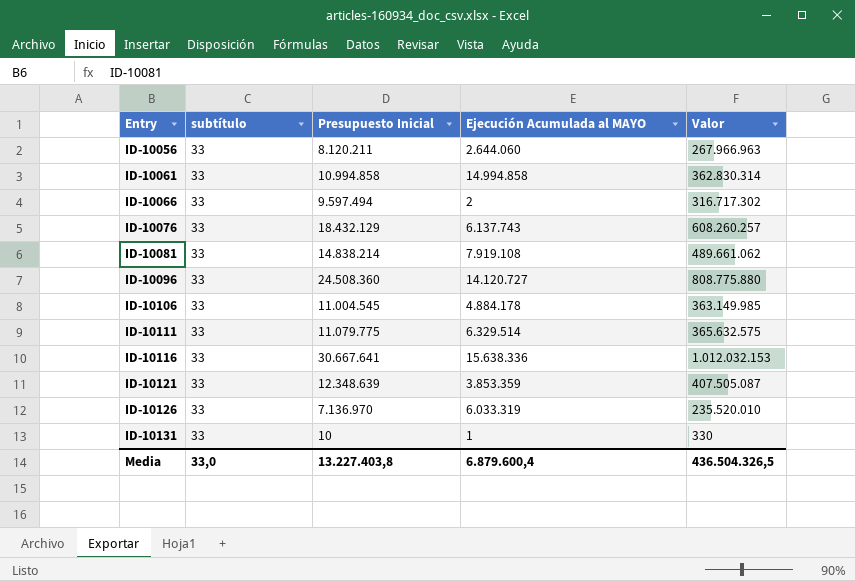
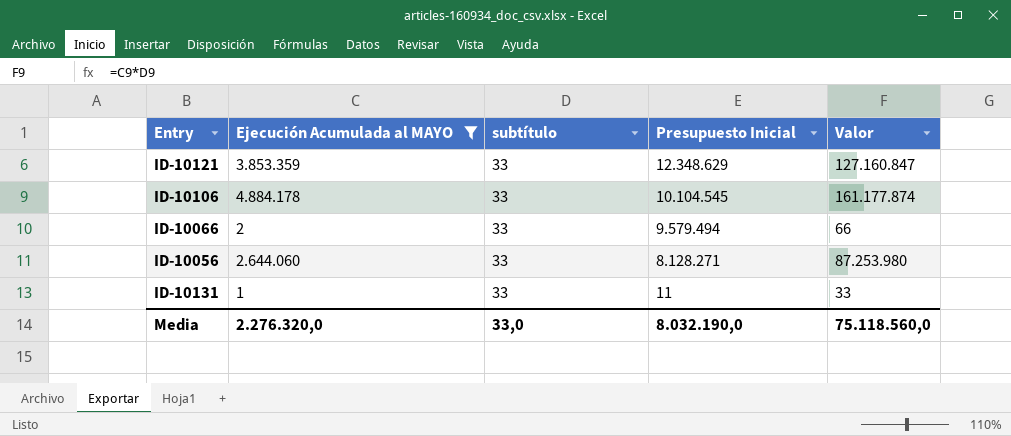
filter: none -> Ejecución Acumulada al MAYO <= 4.884.178
row order: Entry ascending -> Presupuesto Inicial descending
column Ejecución Acumulada al MAYO | position: 4 -> 2
column Valor | formula: [subtítulo] * [Presupuesto Inicial] -> [Ejecución Acumulada al MAYO] * [subtítulo]
ID-10121 | Presupuesto Inicial: 12.348.639 -> 12.348.629
ID-10106 | Presupuesto Inicial: 11.004.545 -> 10.104.545
ID-10066 | Presupuesto Inicial: 9.597.494 -> 9.579.494
ID-10056 | Presupuesto Inicial: 8.120.211 -> 8.128.271
ID-10131 | Presupuesto Inicial: 10 -> 11
Media | Ejecución Acumulada al MAYO: 6.879.600,4 -> 2.276.320,0
Media | Presupuesto Inicial: 13.227.403,8 -> 8.032.190,0
Media | Valor: 436.504.326,5 -> 75.118.560,0

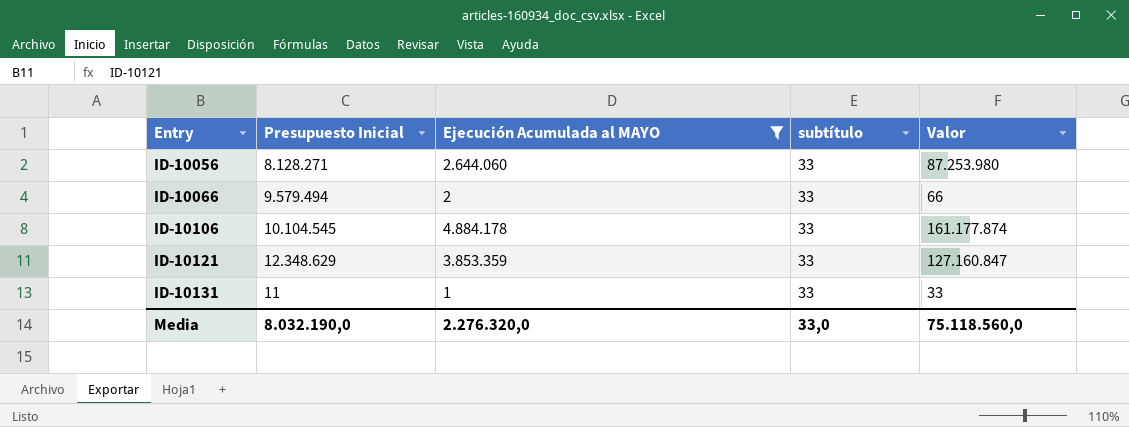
row order: Presupuesto Inicial descending -> Entry ascending
column Presupuesto Inicial | position: 4 -> 2

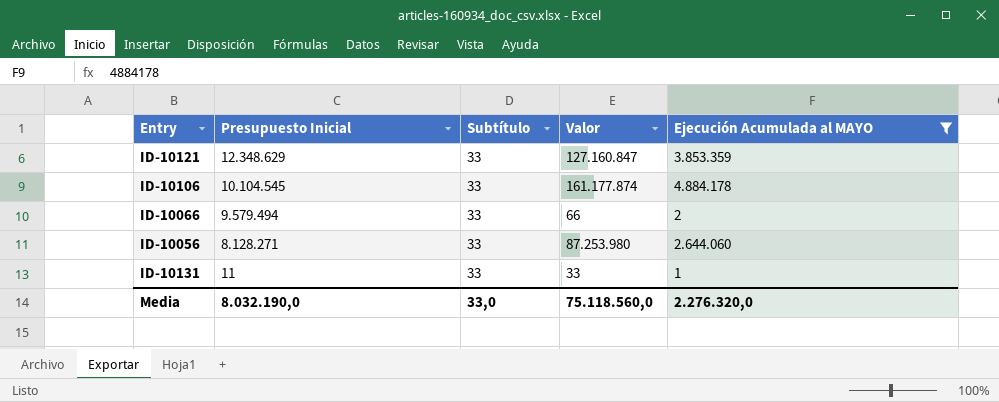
row order: Entry ascending -> Presupuesto Inicial descending
column name: subtítulo -> Subtítulo
column Ejecución Acumulada al MAYO | position: 3 -> 5

